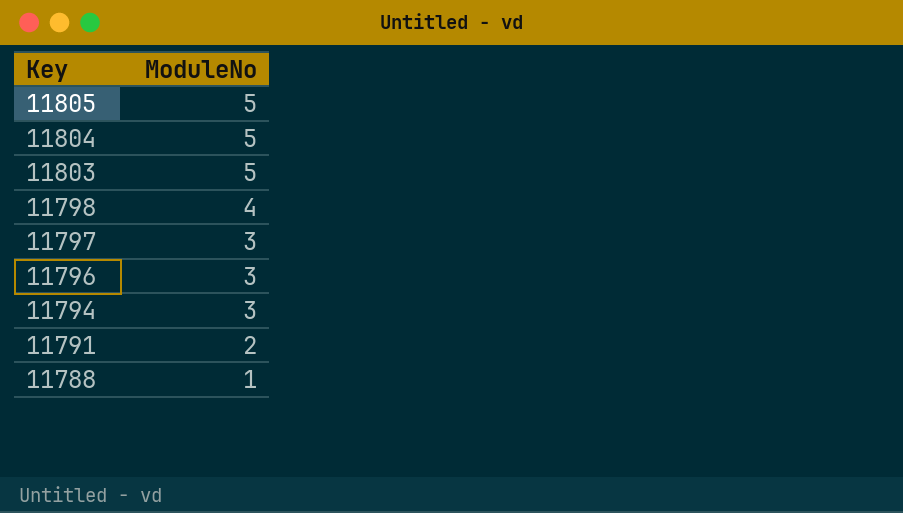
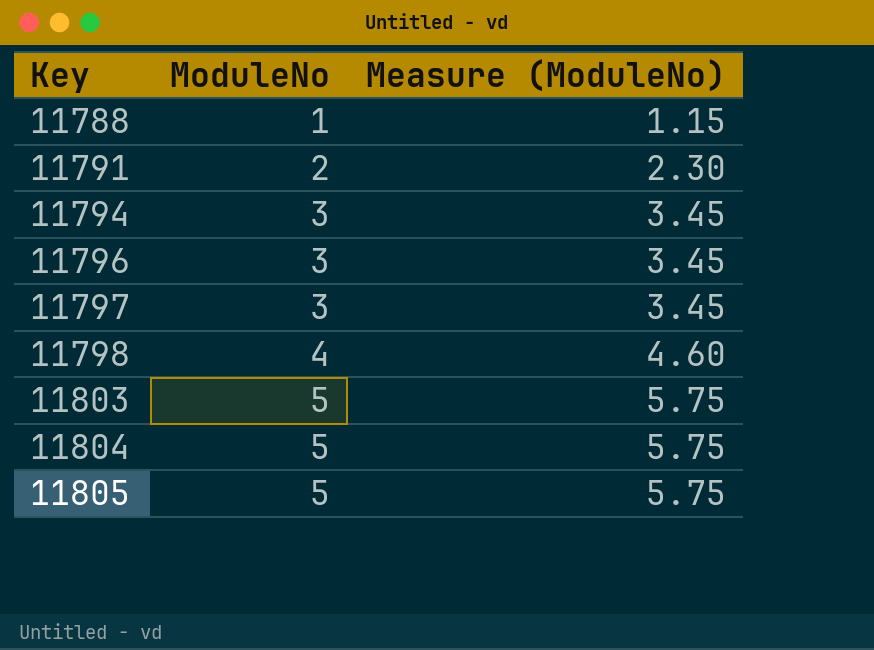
row order: Key descending -> Key ascending
column Measure (ModuleNo) | formula: none -> [ModuleNo] * 1.15

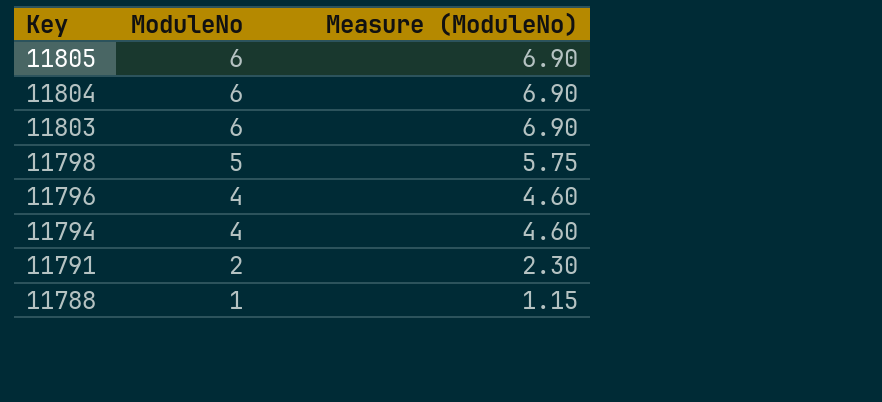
row order: Key ascending -> Key descending
row 11797: 3 | 3.45 -> none
11805 | ModuleNo: 5 -> 6
11805 | Measure (ModuleNo): 5.75 -> 6.90
11804 | ModuleNo: 5 -> 6
11804 | Measure (ModuleNo): 5.75 -> 6.90
11803 | ModuleNo: 5 -> 6
11803 | Measure (ModuleNo): 5.75 -> 6.90
11798 | ModuleNo: 4 -> 5
11798 | Measure (ModuleNo): 4.60 -> 5.75
11796 | ModuleNo: 3 -> 4
11796 | Measure (ModuleNo): 3.45 -> 4.60
11794 | ModuleNo: 3 -> 4
11794 | Measure (ModuleNo): 3.45 -> 4.60

